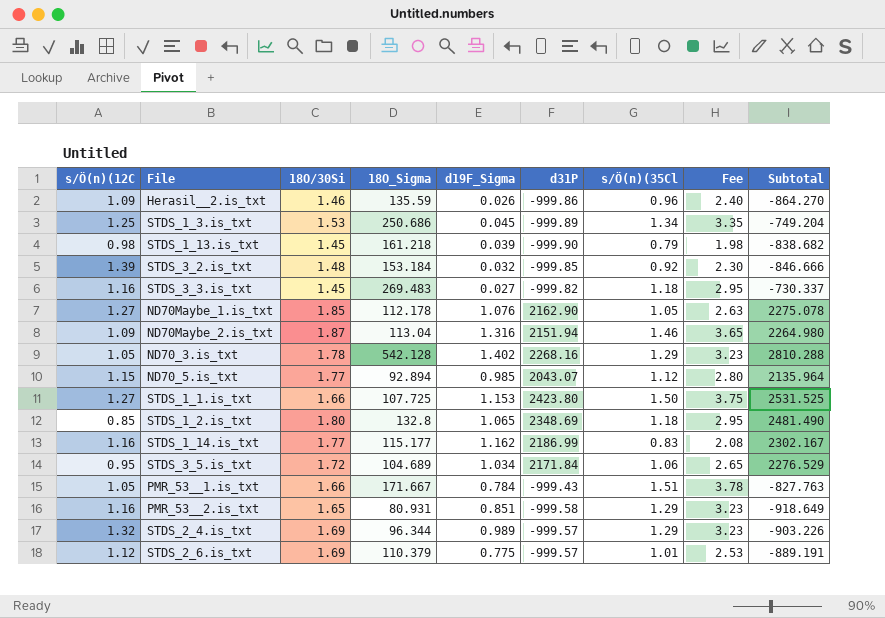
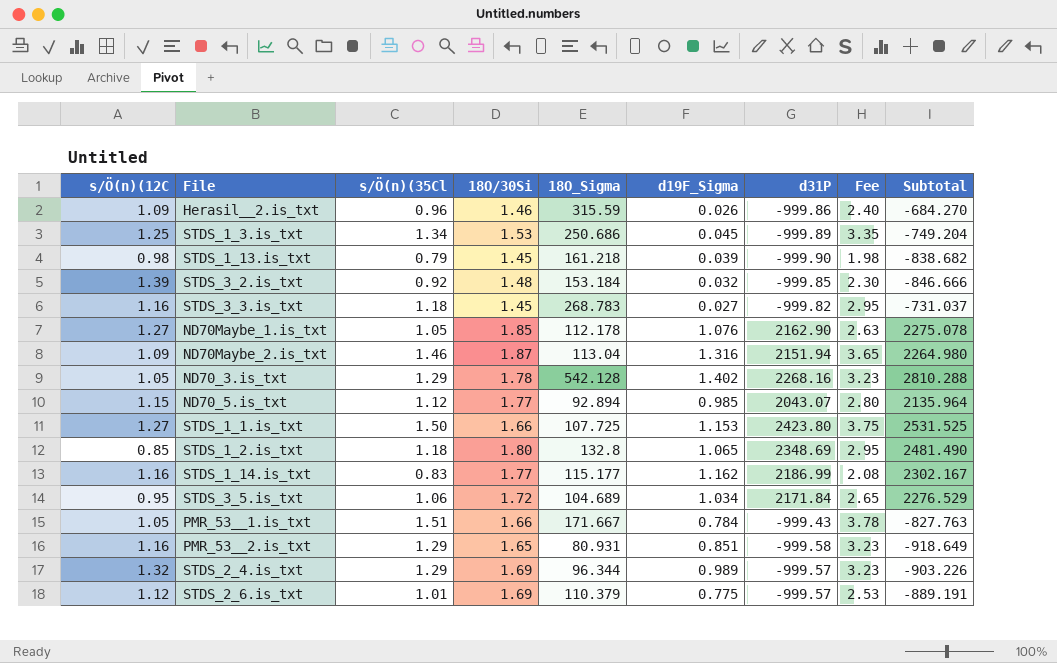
column s/Ö(n)(35Cl | position: 7 -> 3
Herasil__2.is_txt | 18O_Sigma: 135.59 -> 315.59
Herasil__2.is_txt | Subtotal: -864.270 -> -684.270
STDS_3_3.is_txt | 18O_Sigma: 269.483 -> 268.783
STDS_3_3.is_txt | Subtotal: -730.337 -> -731.037

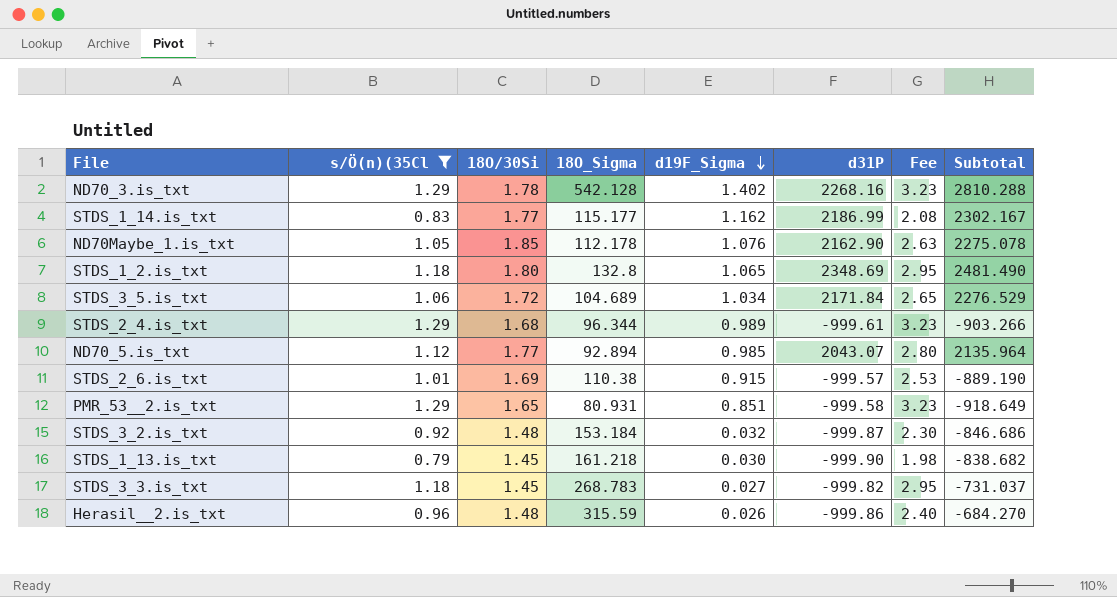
filter: none -> s/Ö(n)(35Cl <= 1.29
row order: none -> d19F_Sigma descending
column s/Ö(n)(12C | position: 1 -> none
STDS_2_4.is_txt | 18O/30Si: 1.69 -> 1.68
STDS_2_4.is_txt | d31P: -999.57 -> -999.61
STDS_2_4.is_txt | Subtotal: -903.226 -> -903.266
STDS_2_6.is_txt | 18O_Sigma: 110.379 -> 110.38
STDS_2_6.is_txt | d19F_Sigma: 0.775 -> 0.915
STDS_2_6.is_txt | Subtotal: -889.191 -> -889.190
STDS_3_2.is_txt | d31P: -999.85 -> -999.87
STDS_3_2.is_txt | Subtotal: -846.666 -> -846.686
STDS_1_13.is_txt | d19F_Sigma: 0.039 -> 0.030
Herasil__2.is_txt | 18O/30Si: 1.46 -> 1.48

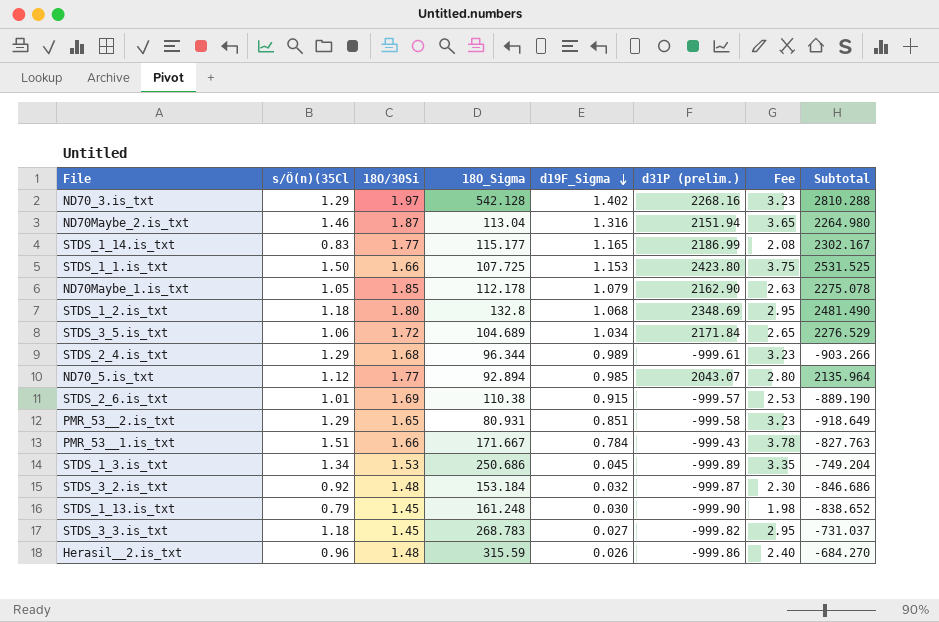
filter: s/Ö(n)(35Cl <= 1.29 -> none
column name: d31P -> d31P (prelim.)
ND70_3.is_txt | 18O/30Si: 1.78 -> 1.97
STDS_1_14.is_txt | d19F_Sigma: 1.162 -> 1.165
ND70Maybe_1.is_txt | d19F_Sigma: 1.076 -> 1.079
STDS_1_2.is_txt | d19F_Sigma: 1.065 -> 1.068
STDS_1_13.is_txt | 18O_Sigma: 161.218 -> 161.248
STDS_1_13.is_txt | Subtotal: -838.682 -> -838.652

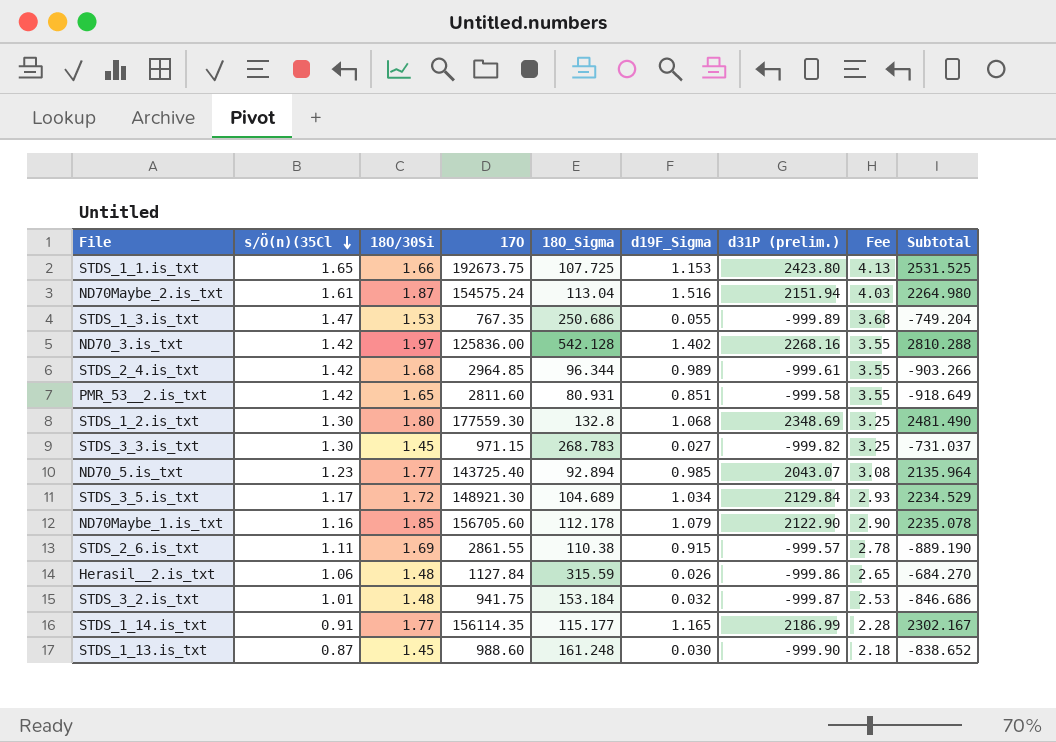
row order: d19F_Sigma descending -> s/Ö(n)(35Cl descending
column 17O | position: none -> 4
row PMR_53__1.is_txt: 1.51 | 1.66 | 171.667 | 0.784 | -999.43 | 3.78 | -827.763 -> none
STDS_1_1.is_txt | s/Ö(n)(35Cl: 1.50 -> 1.65
STDS_1_1.is_txt | Fee: 3.75 -> 4.13
ND70Maybe_2.is_txt | s/Ö(n)(35Cl: 1.46 -> 1.61
ND70Maybe_2.is_txt | d19F_Sigma: 1.316 -> 1.516
ND70Maybe_2.is_txt | Fee: 3.65 -> 4.03
STDS_1_3.is_txt | s/Ö(n)(35Cl: 1.34 -> 1.47
STDS_1_3.is_txt | d19F_Sigma: 0.045 -> 0.055
STDS_1_3.is_txt | Fee: 3.35 -> 3.68
ND70_3.is_txt | s/Ö(n)(35Cl: 1.29 -> 1.42
ND70_3.is_txt | Fee: 3.23 -> 3.55
STDS_2_4.is_txt | s/Ö(n)(35Cl: 1.29 -> 1.42
STDS_2_4.is_txt | Fee: 3.23 -> 3.55
PMR_53__2.is_txt | s/Ö(n)(35Cl: 1.29 -> 1.42
PMR_53__2.is_txt | Fee: 3.23 -> 3.55
STDS_1_2.is_txt | s/Ö(n)(35Cl: 1.18 -> 1.30
STDS_1_2.is_txt | Fee: 2.95 -> 3.25
STDS_3_3.is_txt | s/Ö(n)(35Cl: 1.18 -> 1.30
STDS_3_3.is_txt | Fee: 2.95 -> 3.25
ND70_5.is_txt | s/Ö(n)(35Cl: 1.12 -> 1.23
ND70_5.is_txt | Fee: 2.80 -> 3.08
STDS_3_5.is_txt | s/Ö(n)(35Cl: 1.06 -> 1.17
STDS_3_5.is_txt | d31P (prelim.): 2171.84 -> 2129.84
STDS_3_5.is_txt | Fee: 2.65 -> 2.93
STDS_3_5.is_txt | Subtotal: 2276.529 -> 2234.529
ND70Maybe_1.is_txt | s/Ö(n)(35Cl: 1.05 -> 1.16
ND70Maybe_1.is_txt | d31P (prelim.): 2162.90 -> 2122.90
ND70Maybe_1.is_txt | Fee: 2.63 -> 2.90
ND70Maybe_1.is_txt | Subtotal: 2275.078 -> 2235.078
STDS_2_6.is_txt | s/Ö(n)(35Cl: 1.01 -> 1.11
STDS_2_6.is_txt | Fee: 2.53 -> 2.78
Herasil__2.is_txt | s/Ö(n)(35Cl: 0.96 -> 1.06
Herasil__2.is_txt | Fee: 2.40 -> 2.65
STDS_3_2.is_txt | s/Ö(n)(35Cl: 0.92 -> 1.01
STDS_3_2.is_txt | Fee: 2.30 -> 2.53
STDS_1_14.is_txt | s/Ö(n)(35Cl: 0.83 -> 0.91
STDS_1_14.is_txt | Fee: 2.08 -> 2.28
STDS_1_13.is_txt | s/Ö(n)(35Cl: 0.79 -> 0.87
STDS_1_13.is_txt | Fee: 1.98 -> 2.18

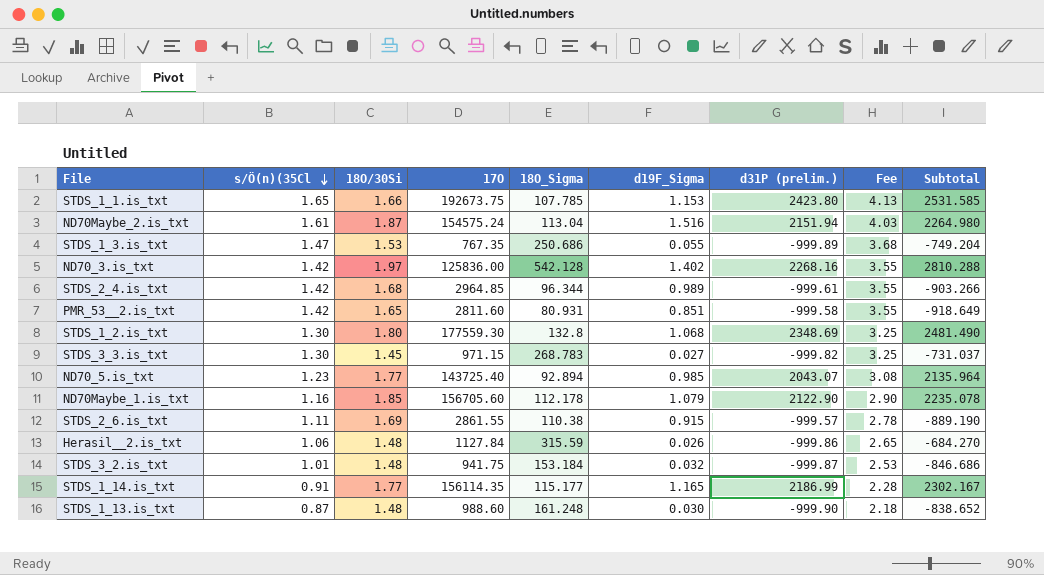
row STDS_3_5.is_txt: 1.17 | 1.72 | 148921.30 | 104.689 | 1.034 | 2129.84 | 2.93 | 2234.529 -> none
STDS_1_1.is_txt | 18O_Sigma: 107.725 -> 107.785
STDS_1_1.is_txt | Subtotal: 2531.525 -> 2531.585
STDS_1_13.is_txt | 18O/30Si: 1.45 -> 1.48

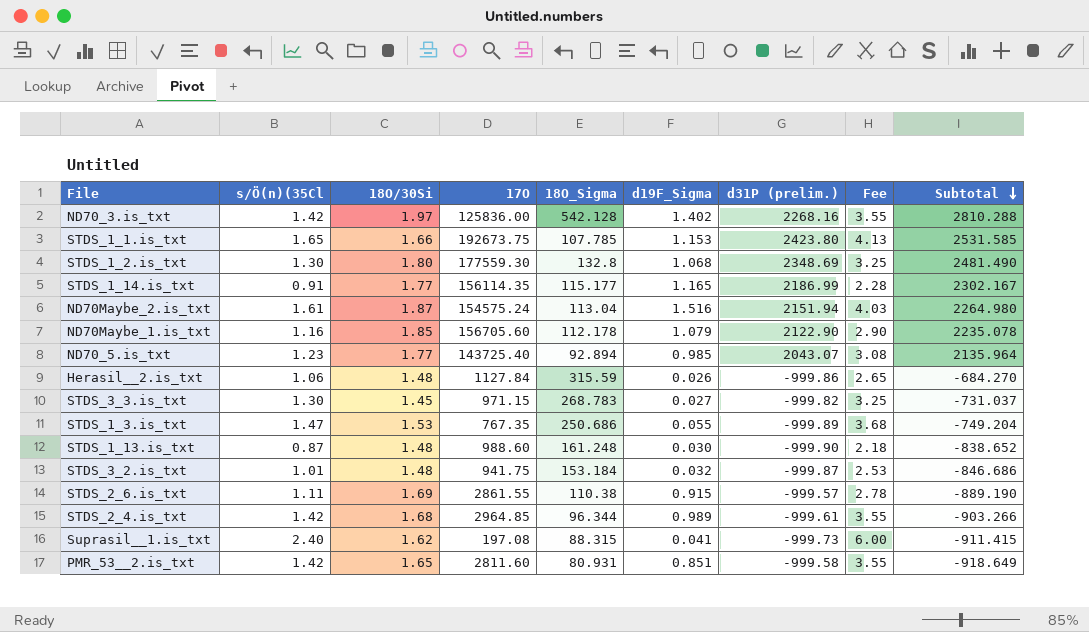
row order: s/Ö(n)(35Cl descending -> Subtotal descending
row Suprasil__1.is_txt: none -> 2.40 | 1.62 | 197.08 | 88.315 | 0.041 | -999.73 | 6.00 | -911.415

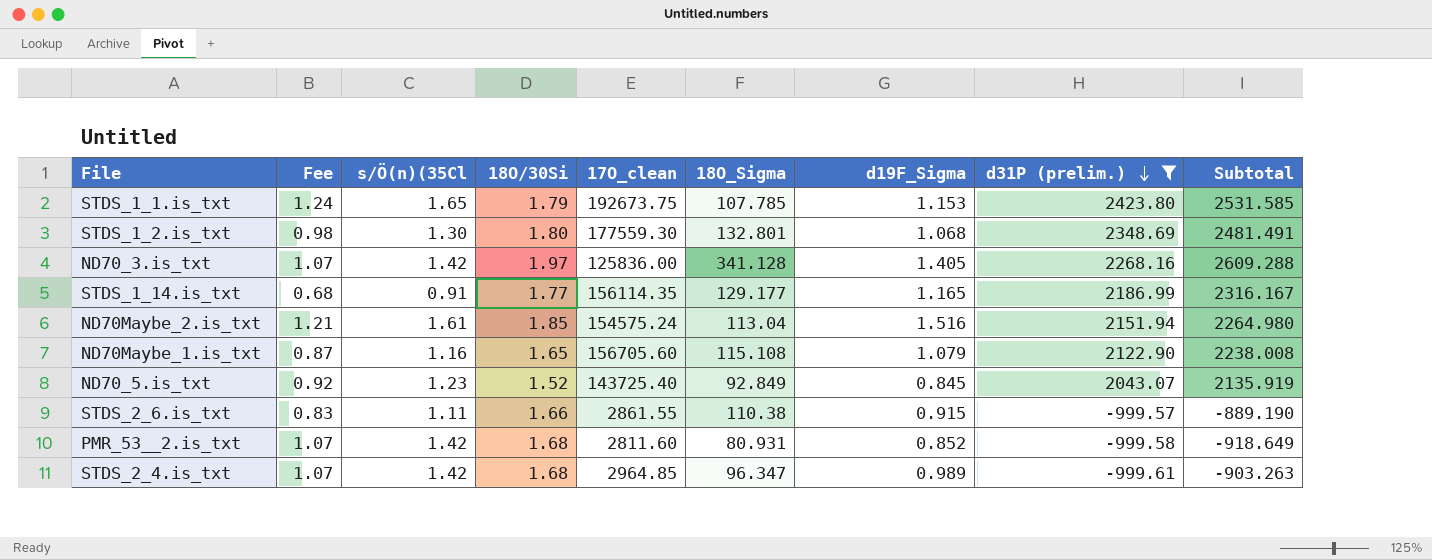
filter: none -> d31P (prelim.) >= -999.61
row order: Subtotal descending -> d31P (prelim.) descending
column Fee | formula: [s/Ö(n)(35Cl] * 2.5 -> [s/Ö(n)(35Cl] * 0.75
column Fee | position: 8 -> 2
column name: 17O -> 17O_clean
STDS_1_1.is_txt | 18O/30Si: 1.66 -> 1.79
STDS_1_2.is_txt | 18O_Sigma: 132.8 -> 132.801
STDS_1_2.is_txt | Subtotal: 2481.490 -> 2481.491
ND70_3.is_txt | 18O_Sigma: 542.128 -> 341.128
ND70_3.is_txt | d19F_Sigma: 1.402 -> 1.405
ND70_3.is_txt | Subtotal: 2810.288 -> 2609.288
STDS_1_14.is_txt | 18O_Sigma: 115.177 -> 129.177
STDS_1_14.is_txt | Subtotal: 2302.167 -> 2316.167
ND70Maybe_2.is_txt | 18O/30Si: 1.87 -> 1.85
ND70Maybe_1.is_txt | 18O/30Si: 1.85 -> 1.65
ND70Maybe_1.is_txt | 18O_Sigma: 112.178 -> 115.108
ND70Maybe_1.is_txt | Subtotal: 2235.078 -> 2238.008
ND70_5.is_txt | 18O/30Si: 1.77 -> 1.52
ND70_5.is_txt | 18O_Sigma: 92.894 -> 92.849
ND70_5.is_txt | d19F_Sigma: 0.985 -> 0.845
ND70_5.is_txt | Subtotal: 2135.964 -> 2135.919
STDS_2_6.is_txt | 18O/30Si: 1.69 -> 1.66
PMR_53__2.is_txt | 18O/30Si: 1.65 -> 1.68
PMR_53__2.is_txt | d19F_Sigma: 0.851 -> 0.852
STDS_2_4.is_txt | 18O_Sigma: 96.344 -> 96.347
STDS_2_4.is_txt | Subtotal: -903.266 -> -903.263

